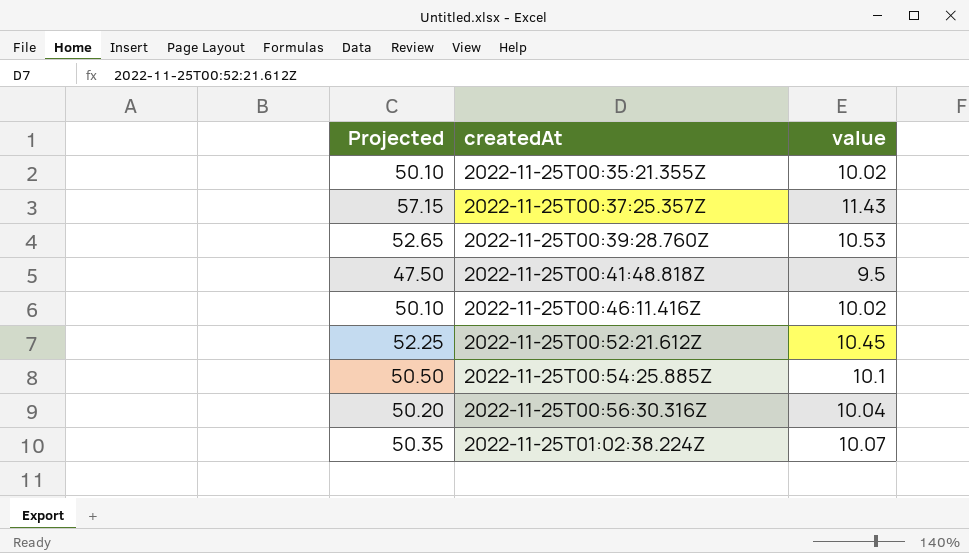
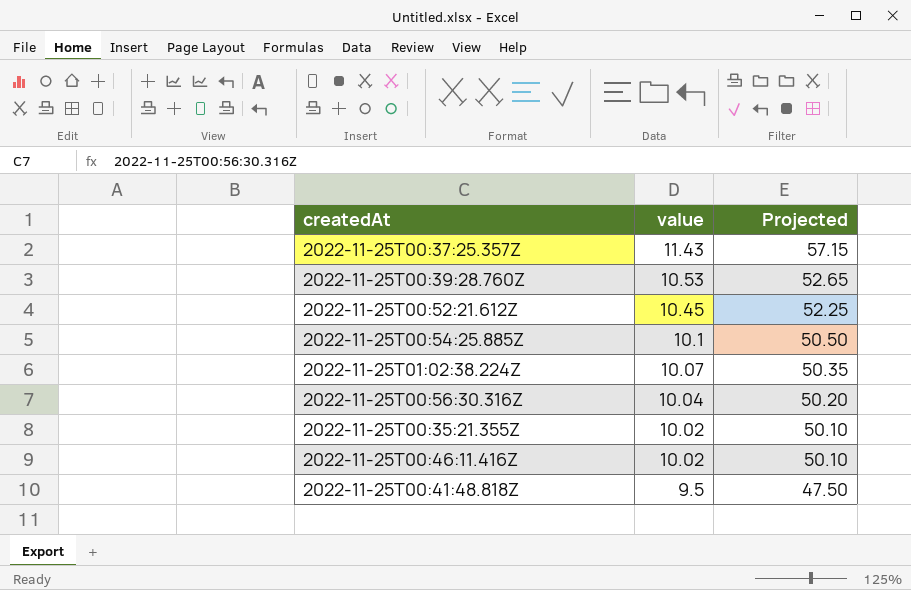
row order: createdAt ascending -> value descending
column Projected | position: 1 -> 3

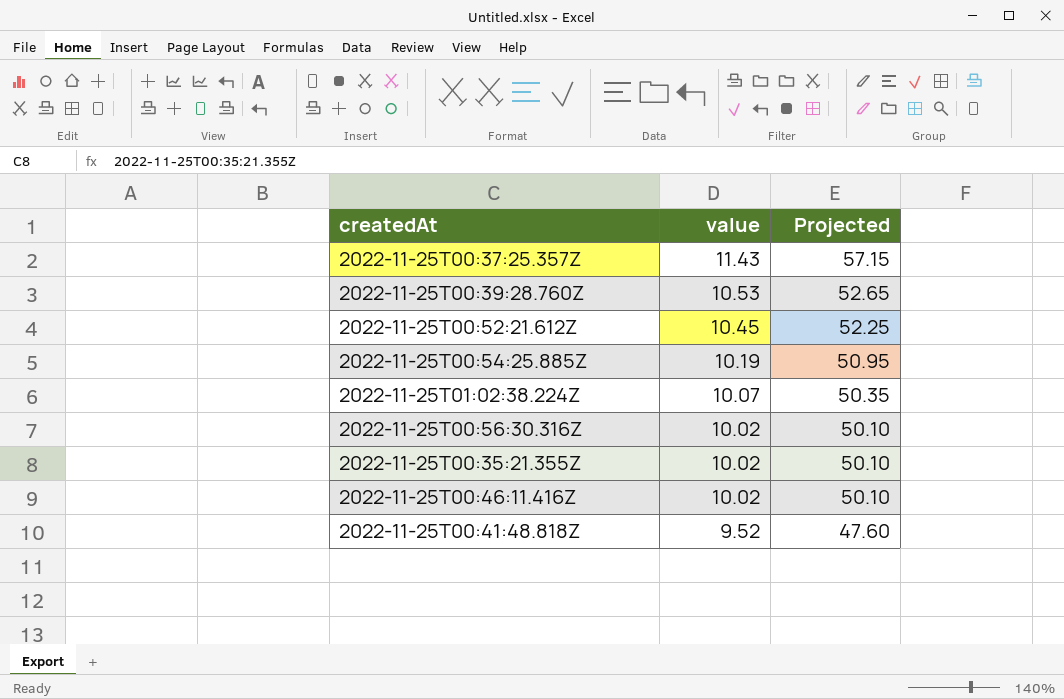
2022-11-25T00:54:25.885Z | value: 10.1 -> 10.19
2022-11-25T00:54:25.885Z | Projected: 50.50 -> 50.95
2022-11-25T00:56:30.316Z | value: 10.04 -> 10.02
2022-11-25T00:56:30.316Z | Projected: 50.20 -> 50.10
2022-11-25T00:41:48.818Z | value: 9.5 -> 9.52
2022-11-25T00:41:48.818Z | Projected: 47.50 -> 47.60

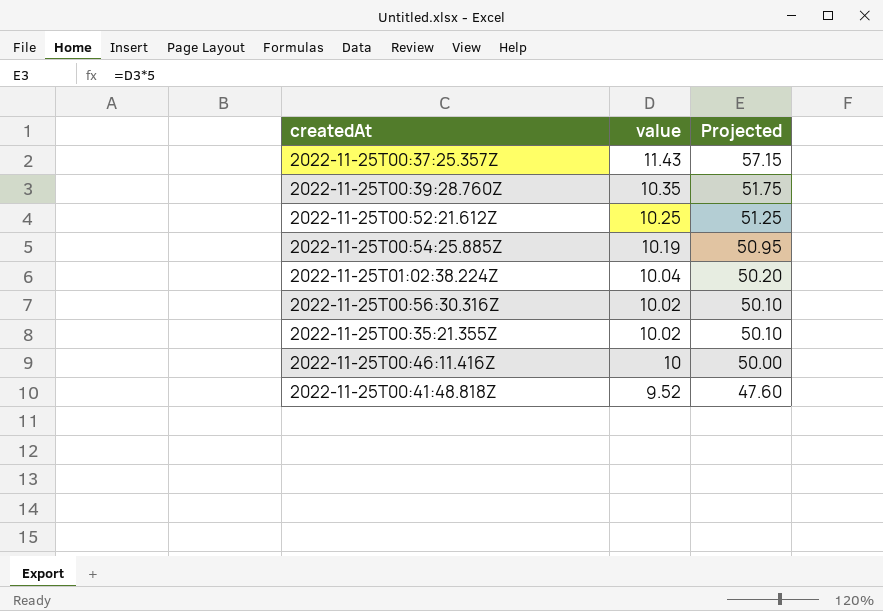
2022-11-25T00:39:28.760Z | value: 10.53 -> 10.35
2022-11-25T00:39:28.760Z | Projected: 52.65 -> 51.75
2022-11-25T00:52:21.612Z | value: 10.45 -> 10.25
2022-11-25T00:52:21.612Z | Projected: 52.25 -> 51.25
2022-11-25T01:02:38.224Z | value: 10.07 -> 10.04
2022-11-25T01:02:38.224Z | Projected: 50.35 -> 50.20
2022-11-25T00:46:11.416Z | value: 10.02 -> 10
2022-11-25T00:46:11.416Z | Projected: 50.10 -> 50.00

